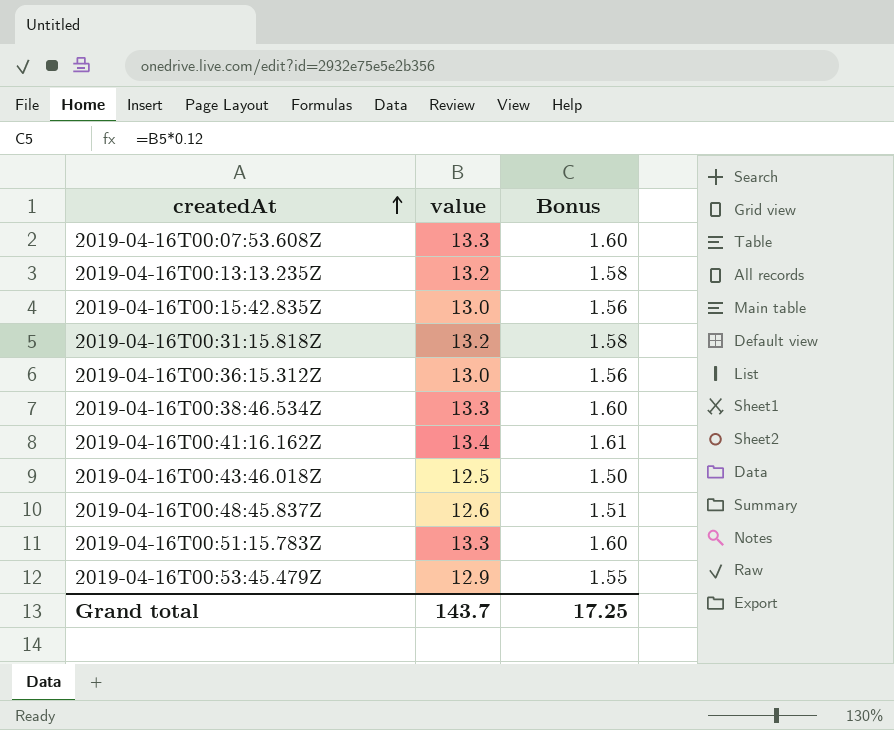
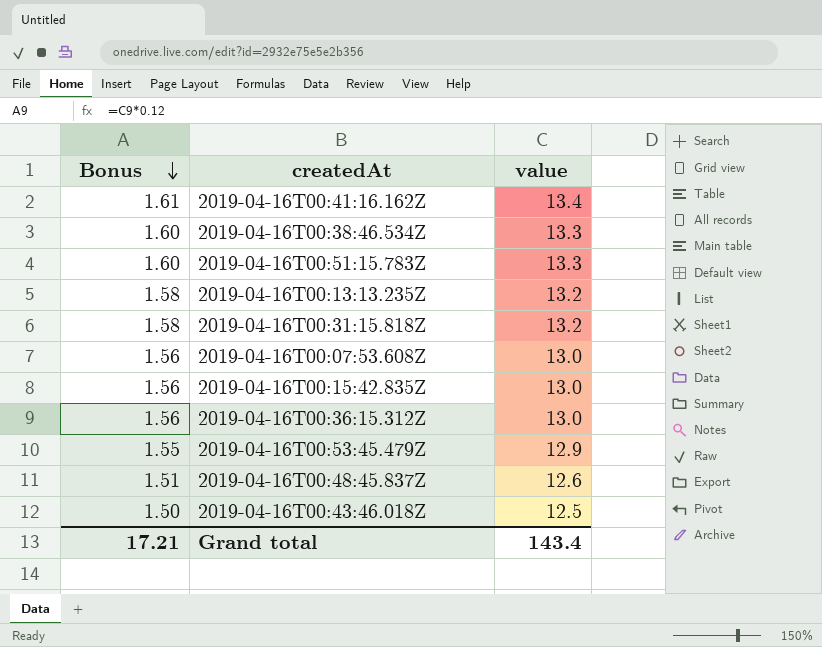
row order: createdAt ascending -> Bonus descending
column Bonus | position: 3 -> 1
2019-04-16T00:07:53.608Z | Bonus: 1.60 -> 1.56
2019-04-16T00:07:53.608Z | value: 13.3 -> 13.0
Grand total | Bonus: 17.25 -> 17.21
Grand total | value: 143.7 -> 143.4

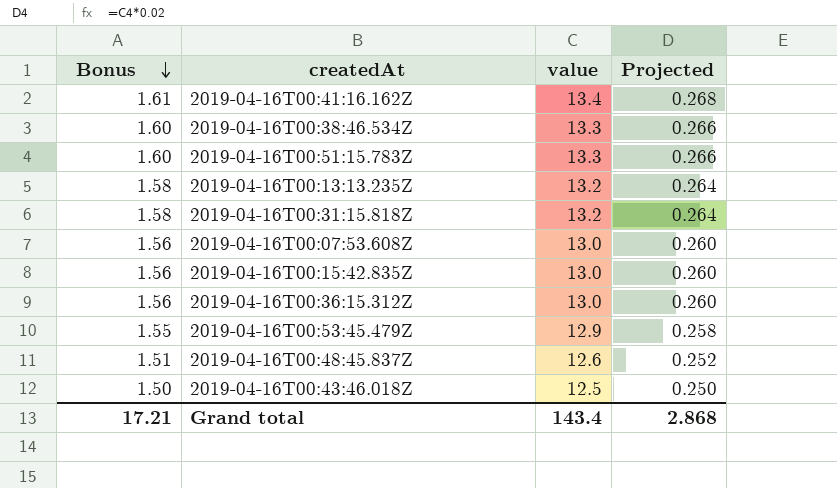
column Projected | formula: none -> [value] * 0.02

